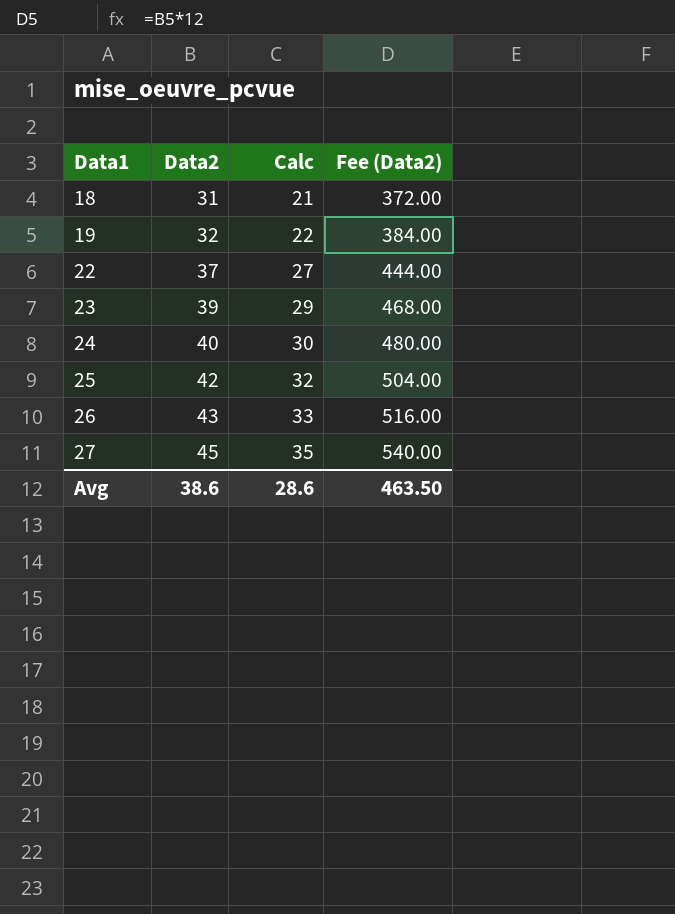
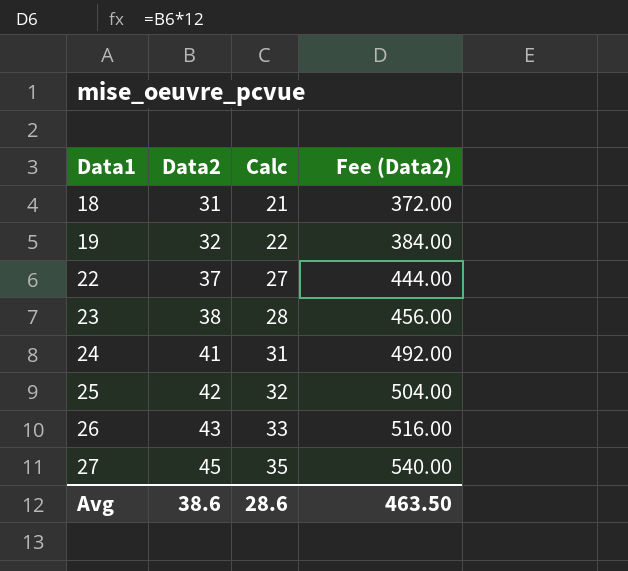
23 | Data2: 39 -> 38
23 | Calc: 29 -> 28
23 | Fee (Data2): 468.00 -> 456.00
24 | Data2: 40 -> 41
24 | Calc: 30 -> 31
24 | Fee (Data2): 480.00 -> 492.00

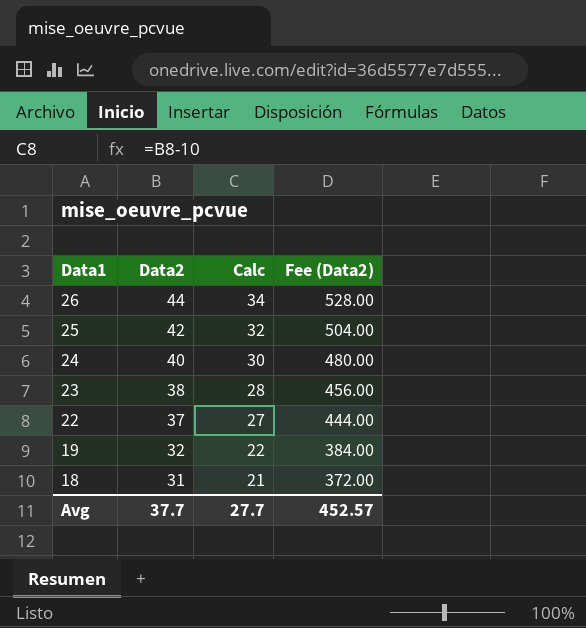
row order: Data1 ascending -> Data1 descending
row 27: 45 | 35 | 540.00 -> none
26 | Data2: 43 -> 44
26 | Calc: 33 -> 34
26 | Fee (Data2): 516.00 -> 528.00
24 | Data2: 41 -> 40
24 | Calc: 31 -> 30
24 | Fee (Data2): 492.00 -> 480.00
Avg | Data2: 38.6 -> 37.7
Avg | Calc: 28.6 -> 27.7
Avg | Fee (Data2): 463.50 -> 452.57

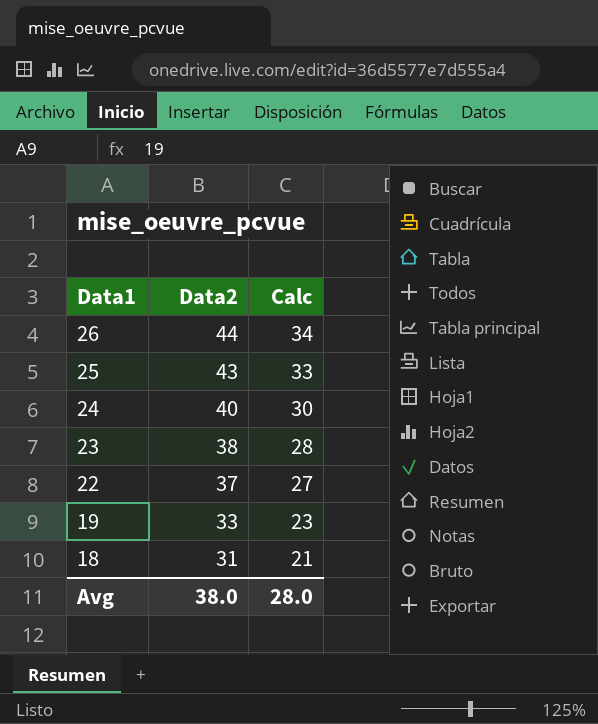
column Fee (Data2) | formula: [Data2] * 12 -> none
25 | Data2: 42 -> 43
25 | Calc: 32 -> 33
19 | Data2: 32 -> 33
19 | Calc: 22 -> 23
Avg | Data2: 37.7 -> 38.0
Avg | Calc: 27.7 -> 28.0

